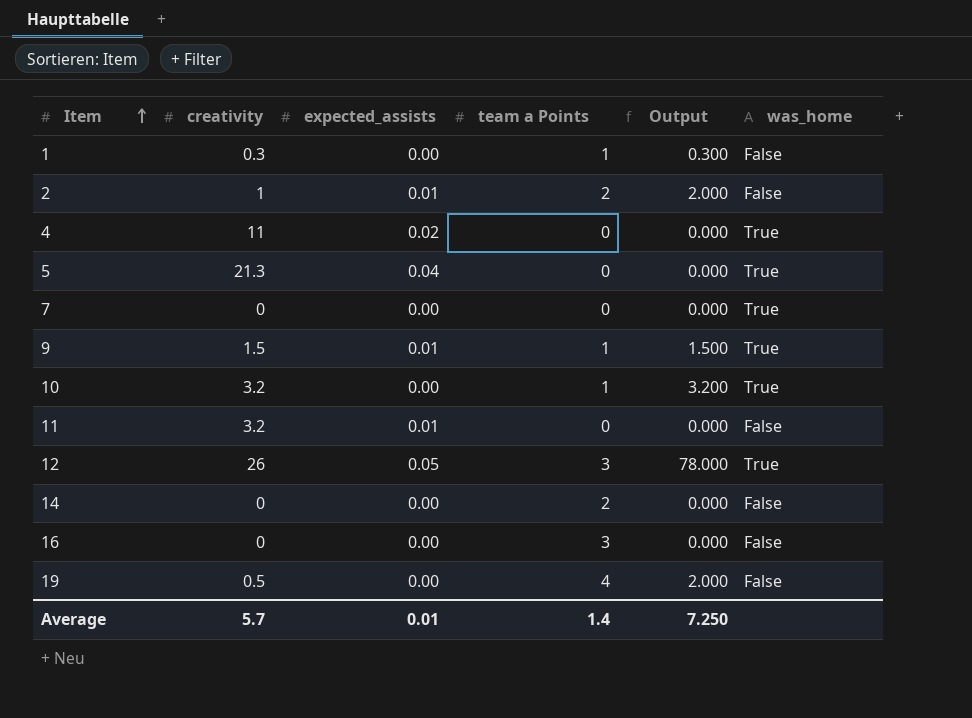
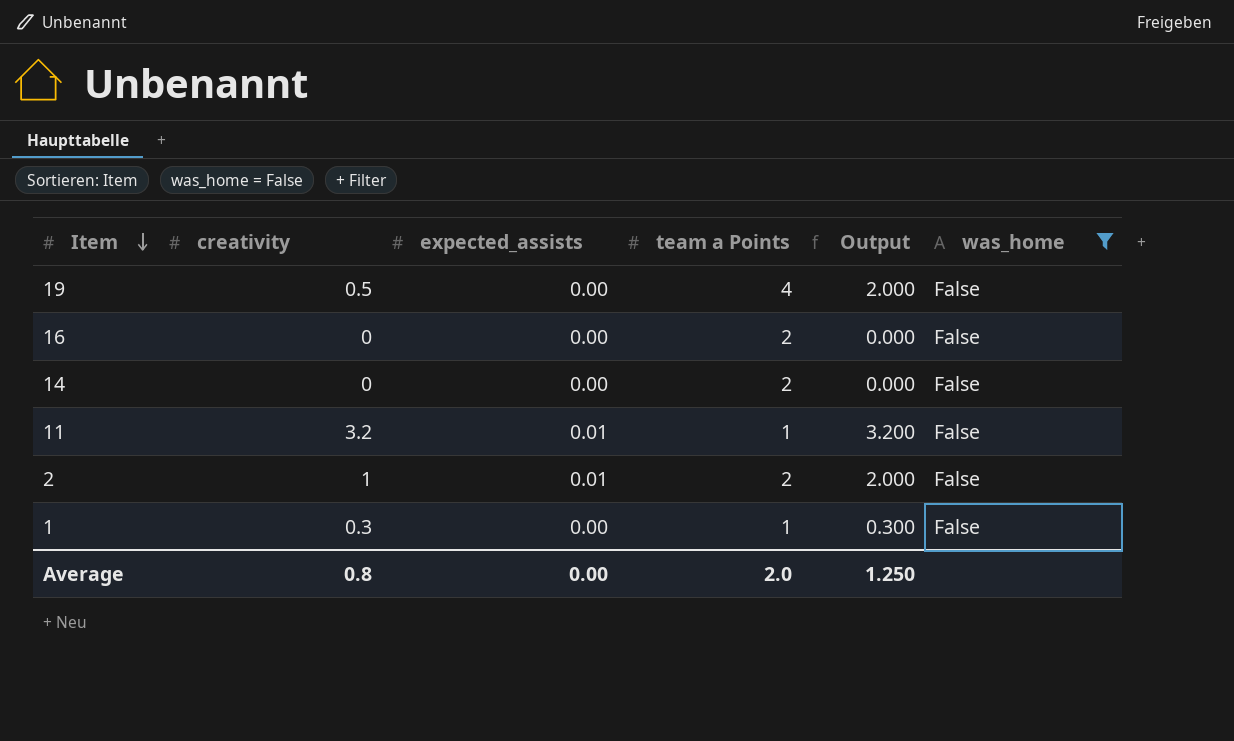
filter: none -> was_home = False
row order: Item ascending -> Item descending
16 | team a Points: 3 -> 2
11 | team a Points: 0 -> 1
11 | Output: 0.000 -> 3.200
Average | creativity: 5.7 -> 0.8
Average | expected_assists: 0.01 -> 0.00
Average | team a Points: 1.4 -> 2.0
Average | Output: 7.250 -> 1.250

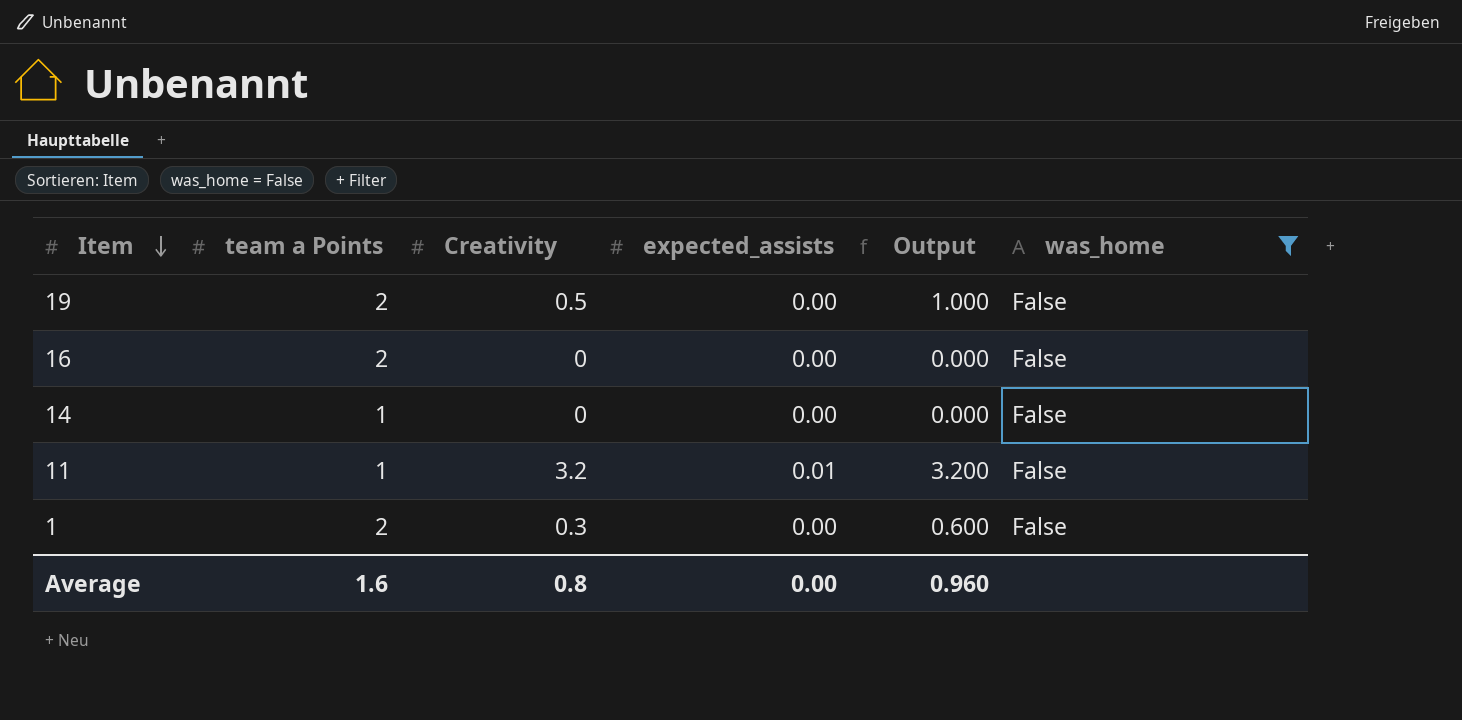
column team a Points | position: 4 -> 2
column name: creativity -> Creativity
row 2: 1 | 0.01 | 2 | 2.000 | False -> none
19 | team a Points: 4 -> 2
19 | Output: 2.000 -> 1.000
14 | team a Points: 2 -> 1
1 | team a Points: 1 -> 2
1 | Output: 0.300 -> 0.600
Average | team a Points: 2.0 -> 1.6
Average | Output: 1.250 -> 0.960

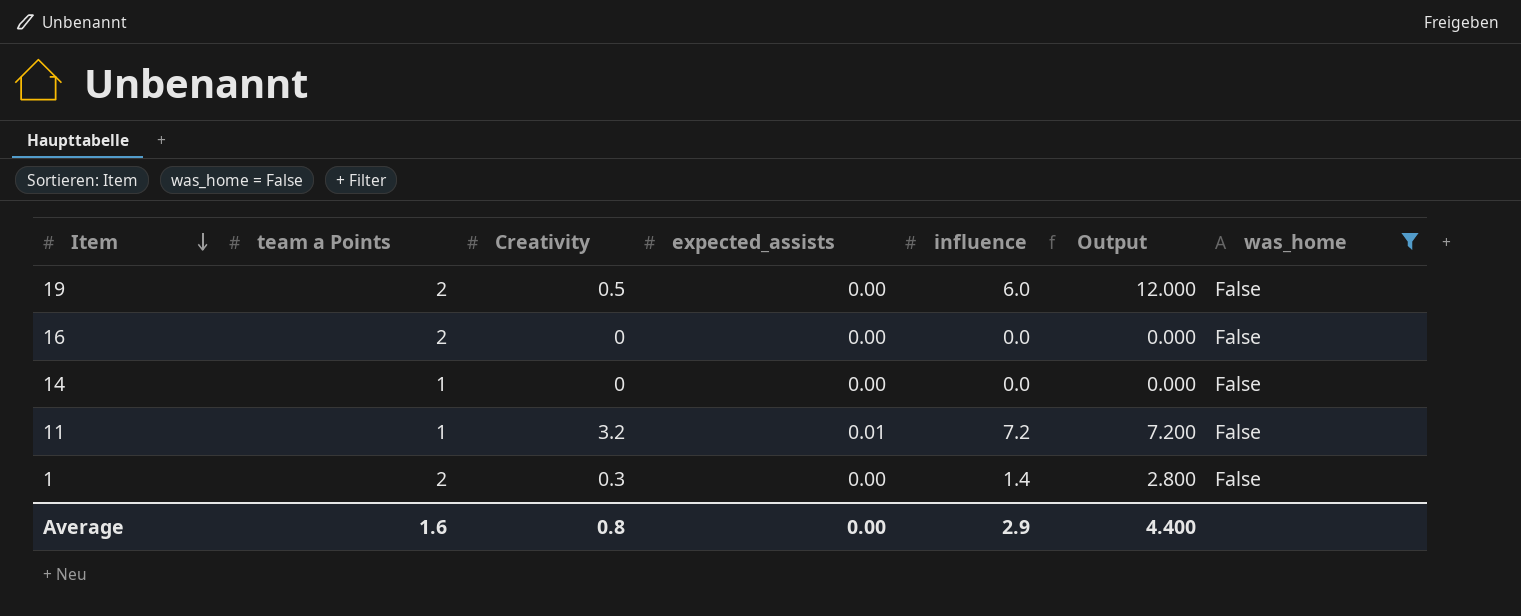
column influence | position: none -> 5
column Output | formula: [team a Points] * [Creativity] -> [team a Points] * [influence]
Average | Output: 0.960 -> 4.400

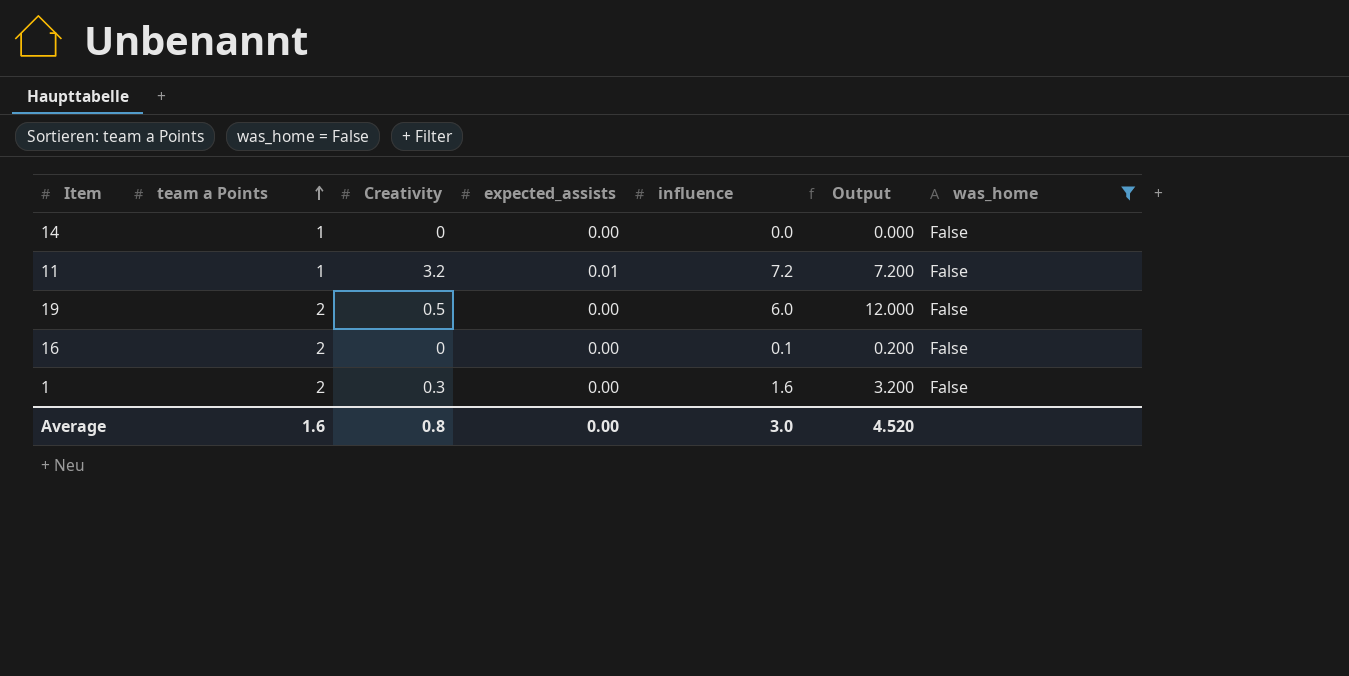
row order: Item descending -> team a Points ascending
16 | influence: 0.0 -> 0.1
16 | Output: 0.000 -> 0.200
1 | influence: 1.4 -> 1.6
1 | Output: 2.800 -> 3.200
Average | influence: 2.9 -> 3.0
Average | Output: 4.400 -> 4.520

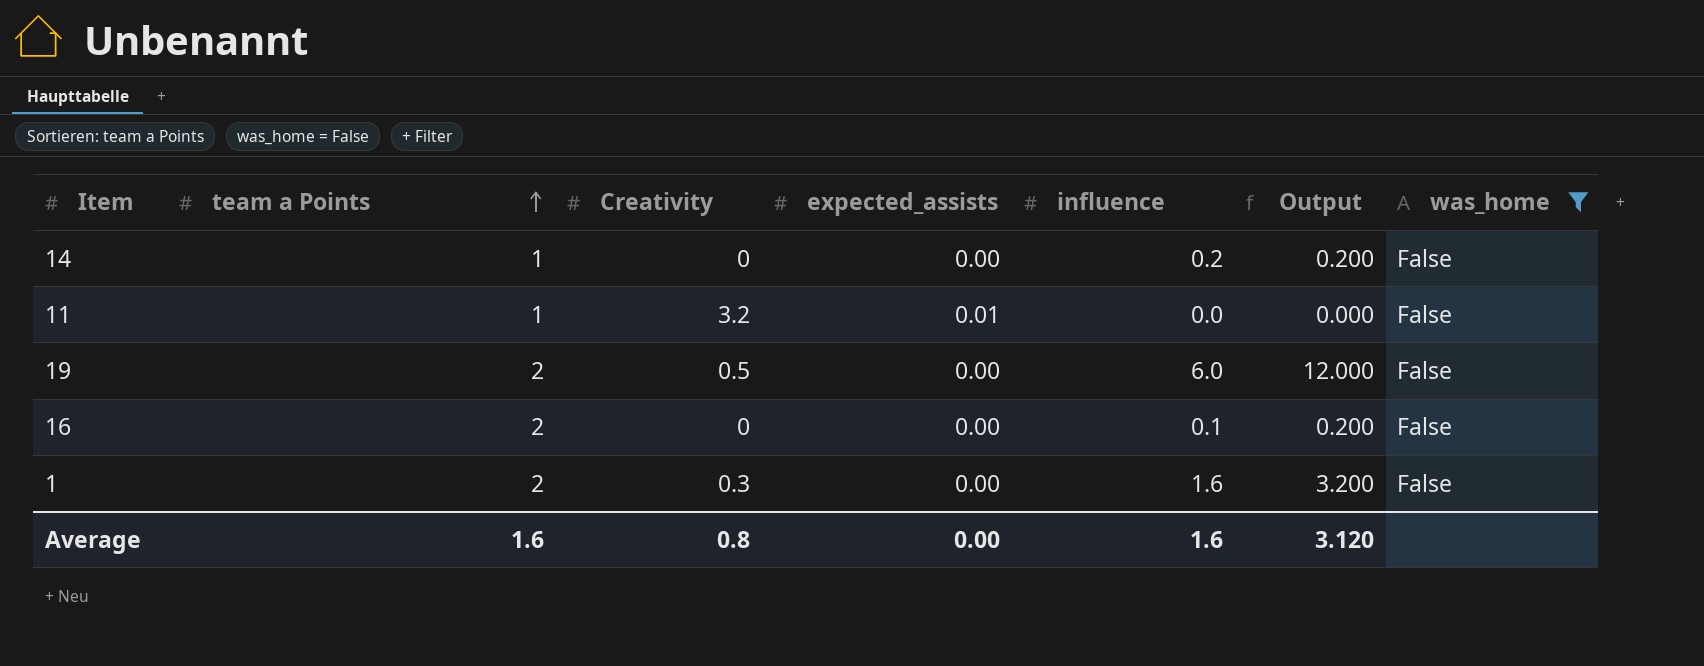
14 | influence: 0.0 -> 0.2
14 | Output: 0.000 -> 0.200
11 | influence: 7.2 -> 0.0
11 | Output: 7.200 -> 0.000
Average | influence: 3.0 -> 1.6
Average | Output: 4.520 -> 3.120

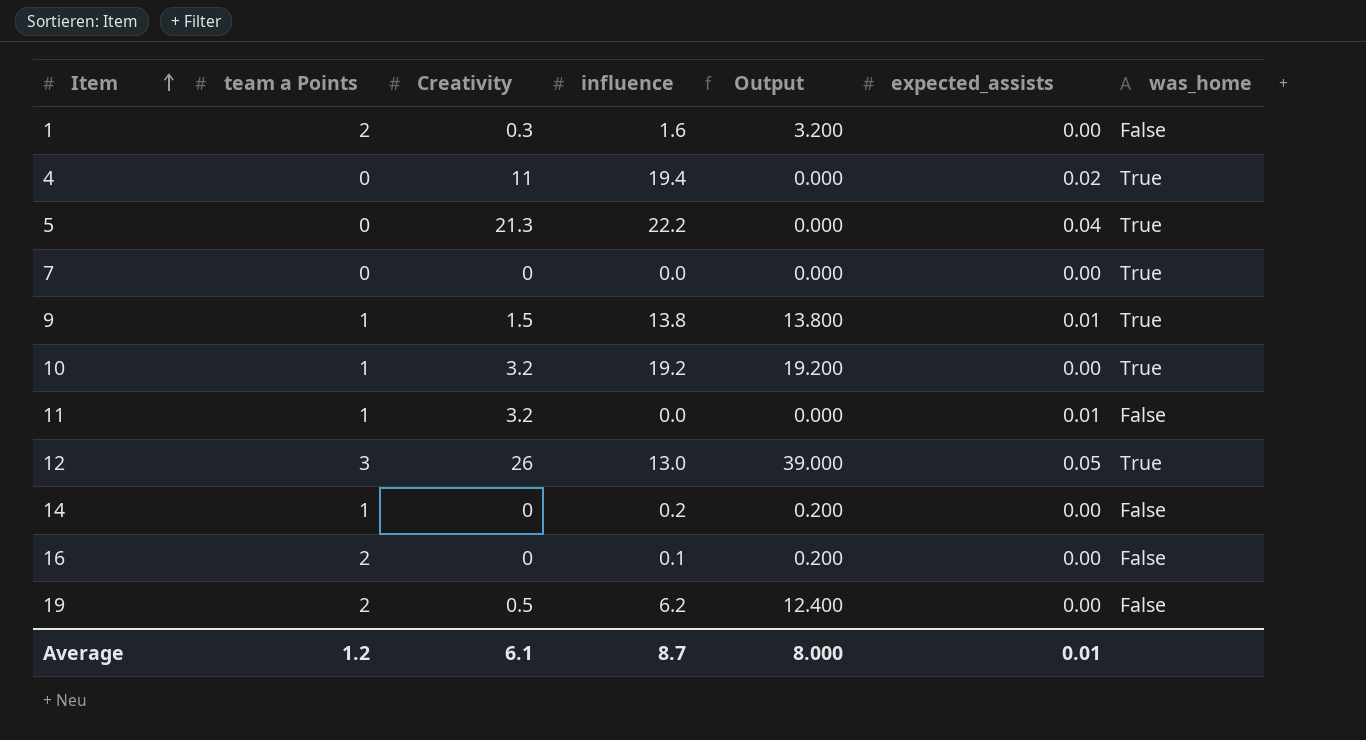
filter: was_home = False -> none
row order: team a Points ascending -> Item ascending
column expected_assists | position: 4 -> 6
19 | influence: 6.0 -> 6.2
19 | Output: 12.000 -> 12.400
Average | team a Points: 1.6 -> 1.2
Average | Creativity: 0.8 -> 6.1
Average | influence: 1.6 -> 8.7
Average | Output: 3.120 -> 8.000
Average | expected_assists: 0.00 -> 0.01

